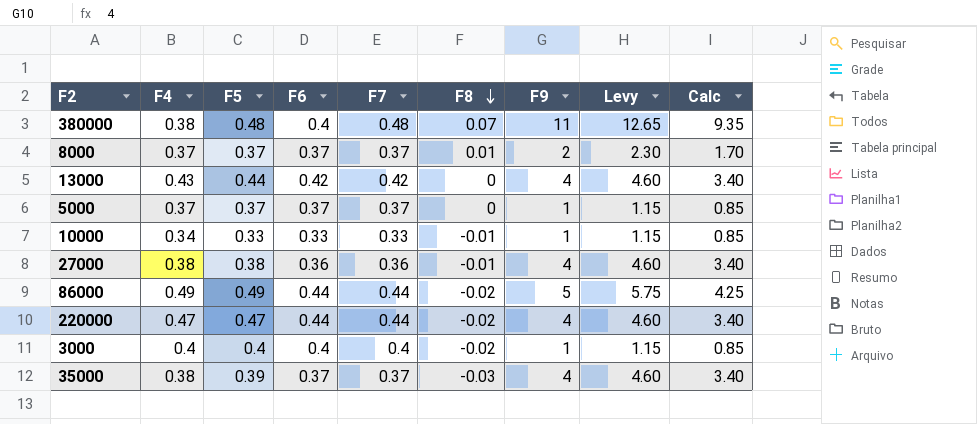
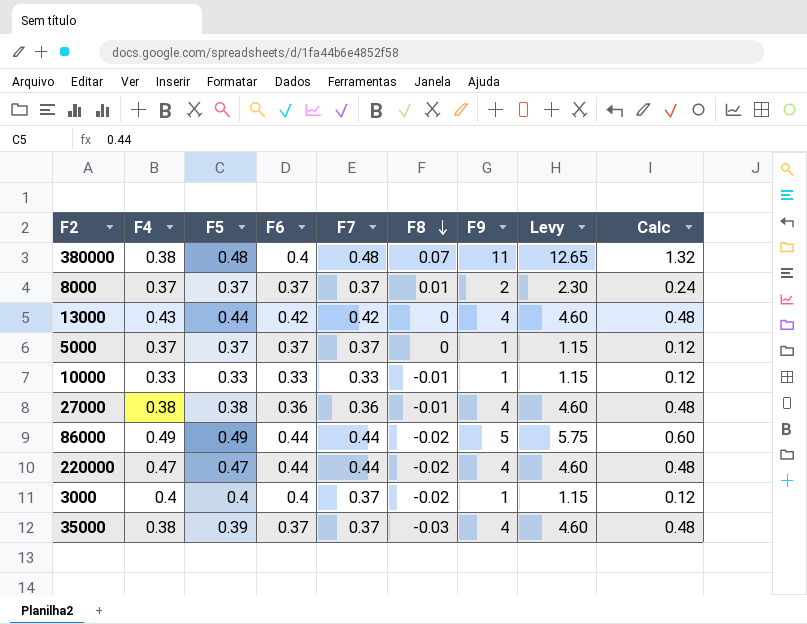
column Calc | formula: [F9] * 0.85 -> [F9] * 0.12
10000 | F4: 0.34 -> 0.33
3000 | F7: 0.4 -> 0.37

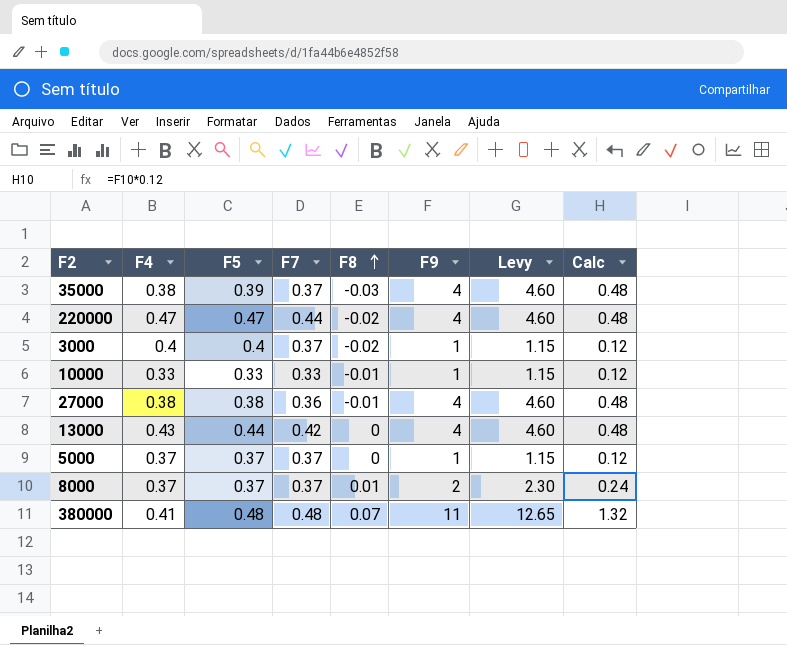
row order: F8 descending -> F8 ascending
column F6 | position: 4 -> none
row 86000: 0.49 | 0.49 | 0.44 | 0.44 | -0.02 | 5 | 5.75 | 0.60 -> none
380000 | F4: 0.38 -> 0.41

